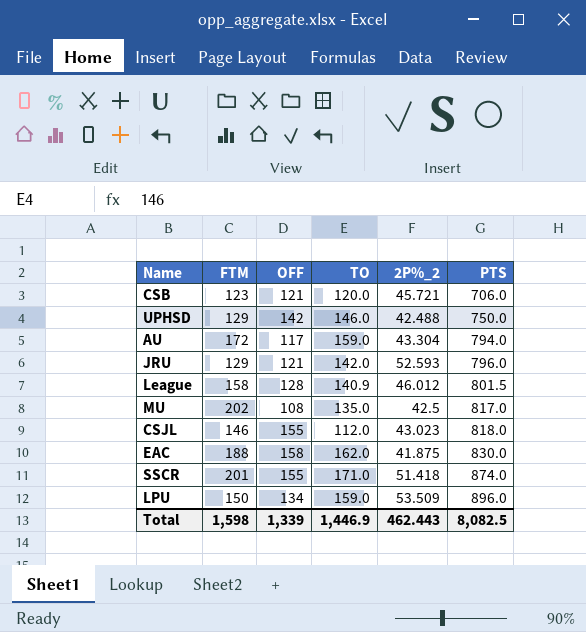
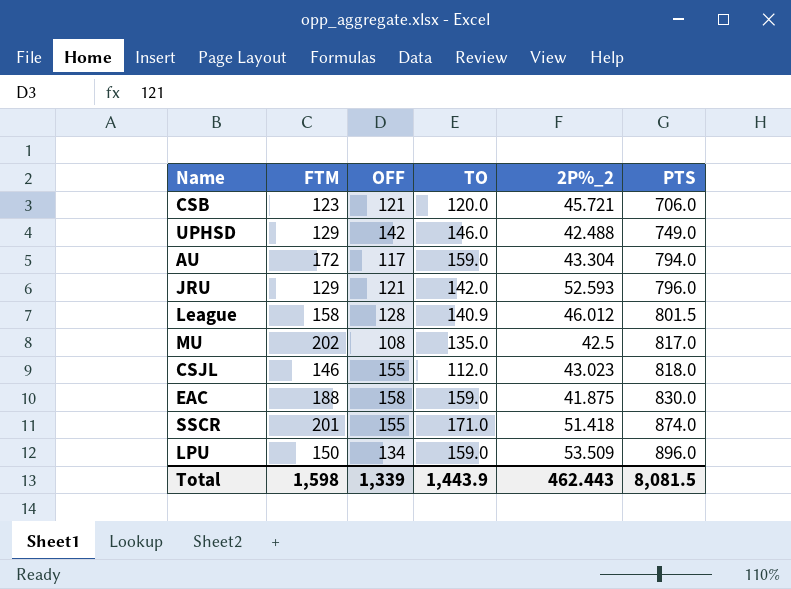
UPHSD | PTS: 750.0 -> 749.0
EAC | TO: 162.0 -> 159.0
Total | TO: 1,446.9 -> 1,443.9
Total | PTS: 8,082.5 -> 8,081.5

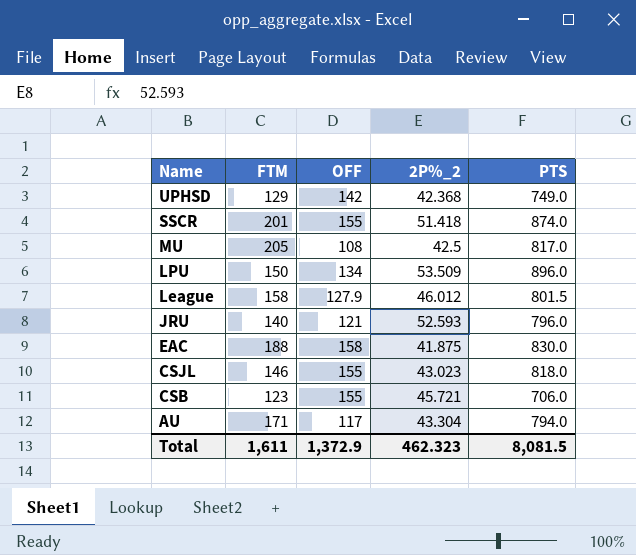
row order: PTS ascending -> Name descending
column TO | position: 4 -> none
UPHSD | 2P%_2: 42.488 -> 42.368
MU | FTM: 202 -> 205
League | OFF: 128 -> 127.9
JRU | FTM: 129 -> 140
CSB | OFF: 121 -> 155
AU | FTM: 172 -> 171
Total | FTM: 1,598 -> 1,611
Total | OFF: 1,339 -> 1,372.9
Total | 2P%_2: 462.443 -> 462.323

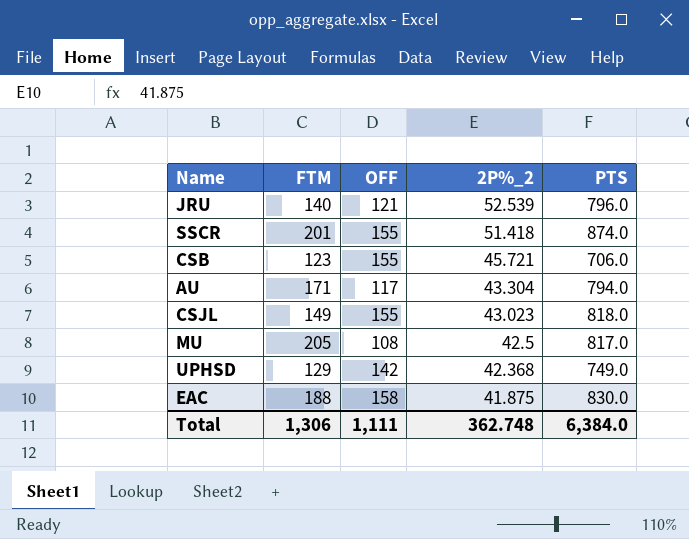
row order: Name descending -> 2P%_2 descending
row LPU: 150 | 134 | 53.509 | 896.0 -> none
row League: 158 | 127.9 | 46.012 | 801.5 -> none
JRU | 2P%_2: 52.593 -> 52.539
CSJL | FTM: 146 -> 149
Total | FTM: 1,611 -> 1,306
Total | OFF: 1,372.9 -> 1,111
Total | 2P%_2: 462.323 -> 362.748
Total | PTS: 8,081.5 -> 6,384.0

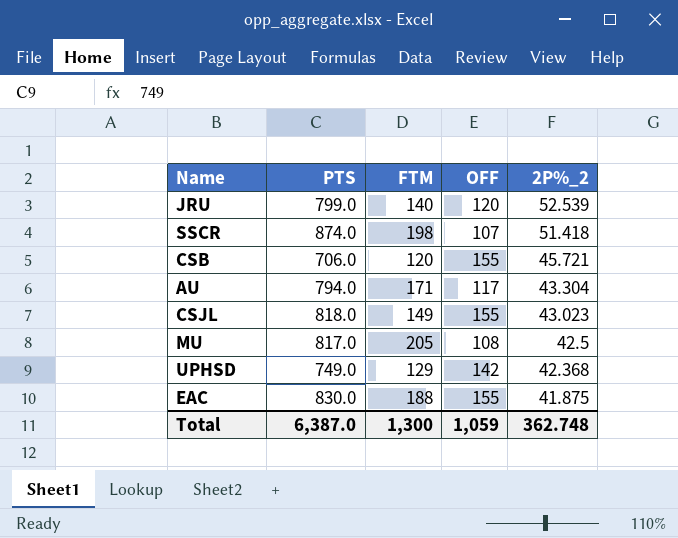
column PTS | position: 5 -> 2
JRU | PTS: 796.0 -> 799.0
JRU | OFF: 121 -> 120
SSCR | FTM: 201 -> 198
SSCR | OFF: 155 -> 107
CSB | FTM: 123 -> 120
EAC | OFF: 158 -> 155
Total | PTS: 6,384.0 -> 6,387.0
Total | FTM: 1,306 -> 1,300
Total | OFF: 1,111 -> 1,059

